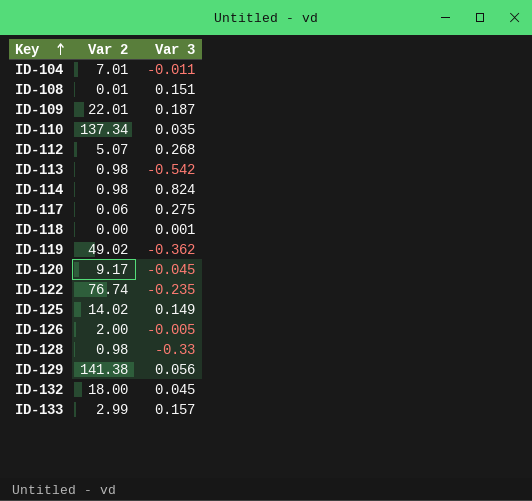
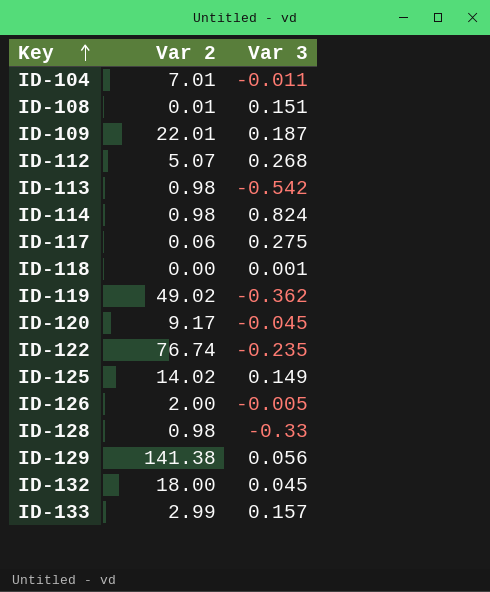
row ID-110: 137.34 | 0.035 -> none

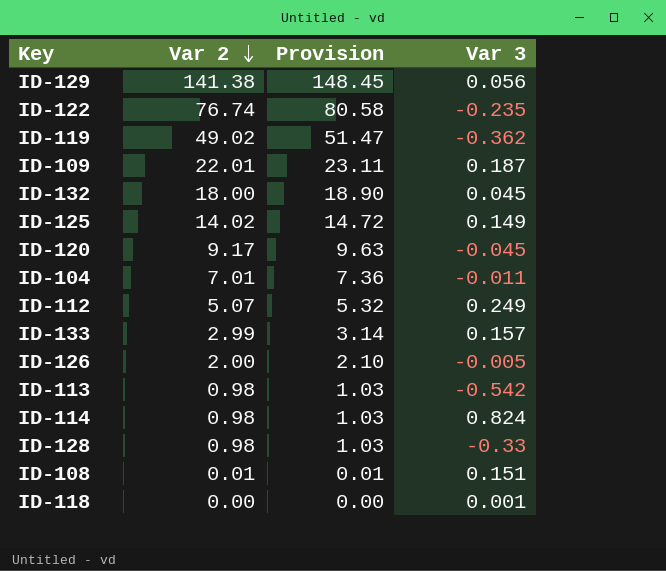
row order: Key ascending -> Var 2 descending
column Provision | formula: none -> [Var 2] * 1.05
row ID-117: 0.06 | 0.275 -> none
ID-112 | Var 3: 0.268 -> 0.249

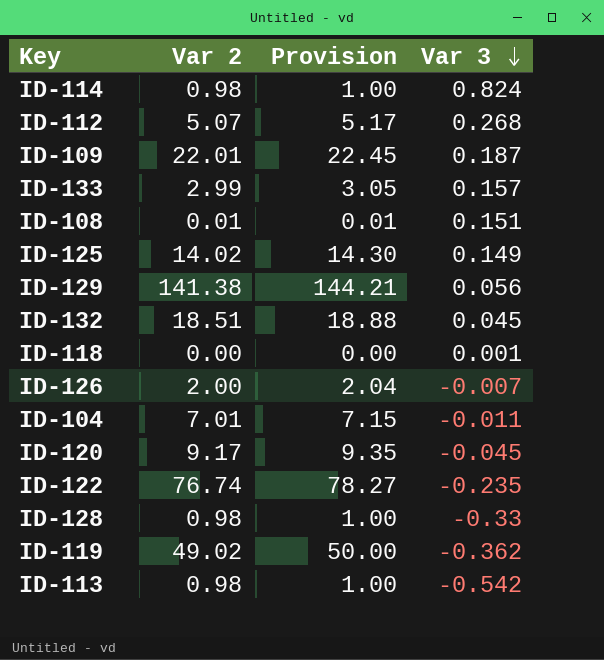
row order: Var 2 descending -> Var 3 descending
column Provision | formula: [Var 2] * 1.05 -> [Var 2] * 1.02
ID-112 | Var 3: 0.249 -> 0.268
ID-132 | Var 2: 18.00 -> 18.51
ID-126 | Var 3: -0.005 -> -0.007

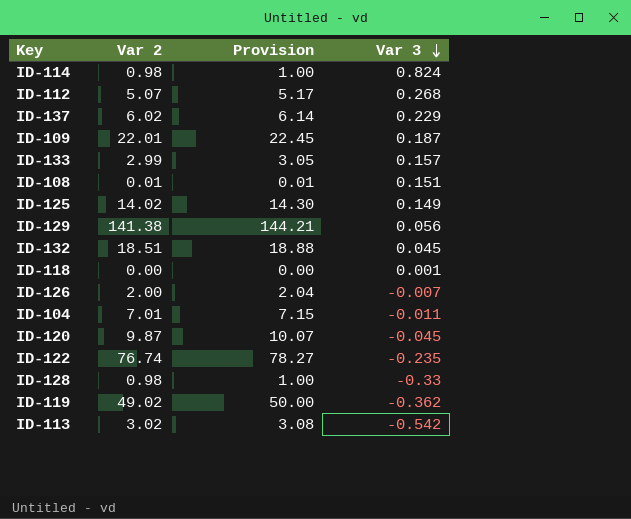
row ID-137: none -> 6.02 | 6.14 | 0.229
ID-120 | Var 2: 9.17 -> 9.87
ID-120 | Provision: 9.35 -> 10.07
ID-113 | Var 2: 0.98 -> 3.02
ID-113 | Provision: 1.00 -> 3.08

